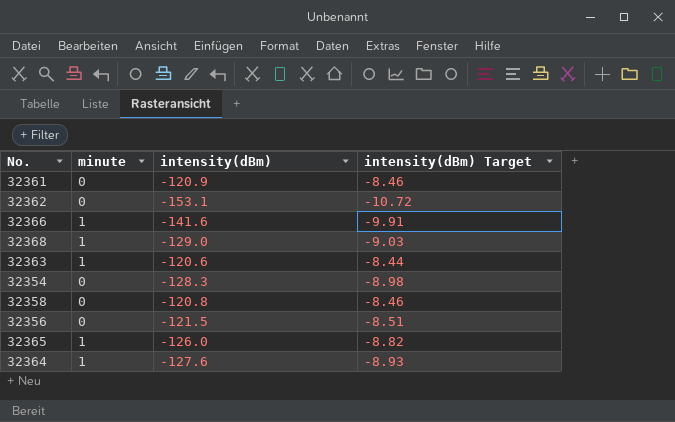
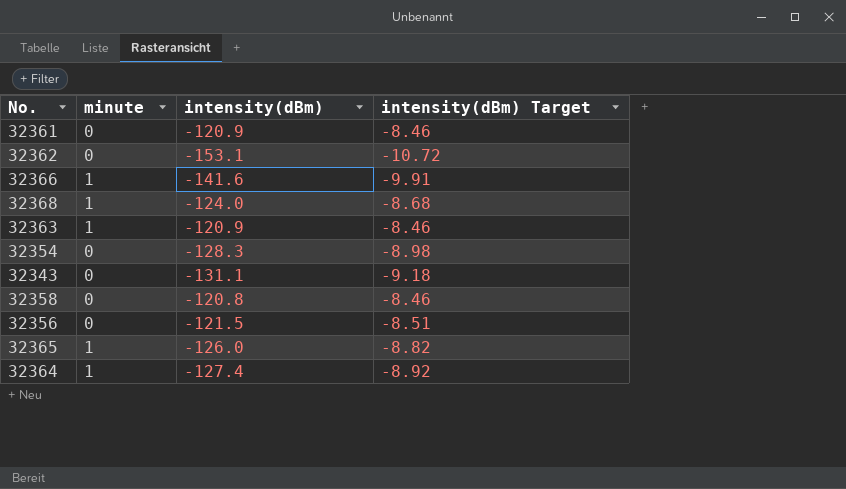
32368 | intensity(dBm): -129.0 -> -124.0
32368 | intensity(dBm) Target: -9.03 -> -8.68
32363 | intensity(dBm): -120.6 -> -120.9
32363 | intensity(dBm) Target: -8.44 -> -8.46
row 32343: none -> 0 | -131.1 | -9.18
32364 | intensity(dBm): -127.6 -> -127.4
32364 | intensity(dBm) Target: -8.93 -> -8.92

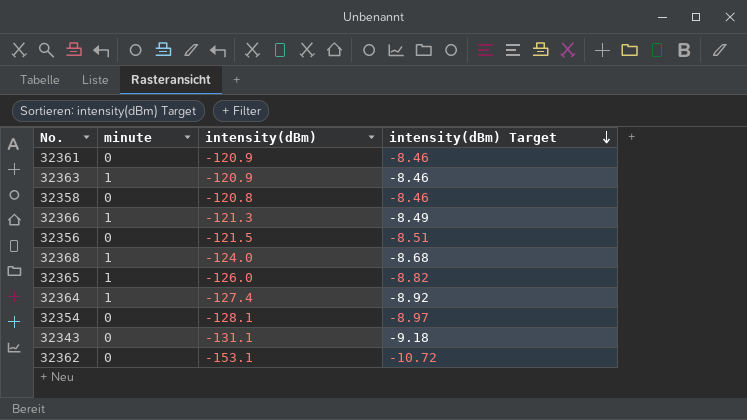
row order: none -> intensity(dBm) Target descending
32366 | intensity(dBm): -141.6 -> -121.3
32366 | intensity(dBm) Target: -9.91 -> -8.49
32354 | intensity(dBm): -128.3 -> -128.1
32354 | intensity(dBm) Target: -8.98 -> -8.97

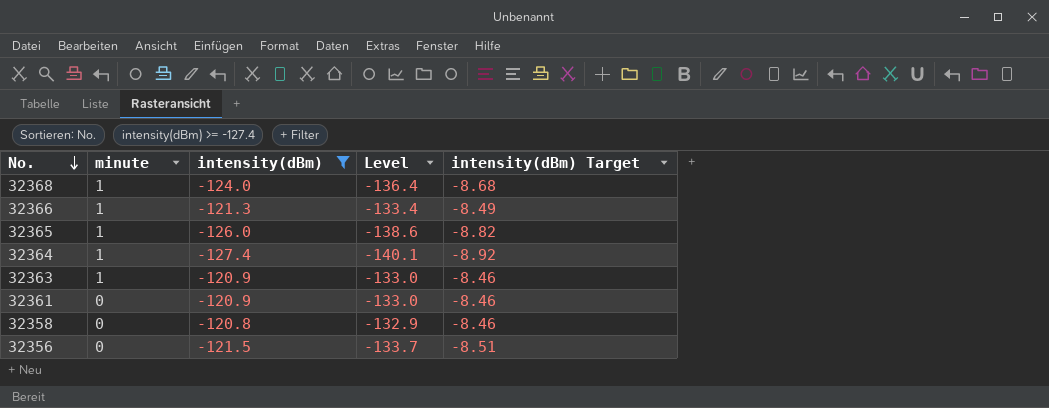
filter: none -> intensity(dBm) >= -127.4
row order: intensity(dBm) Target descending -> No. descending
column Level | formula: none -> [intensity(dBm)] * 1.1

